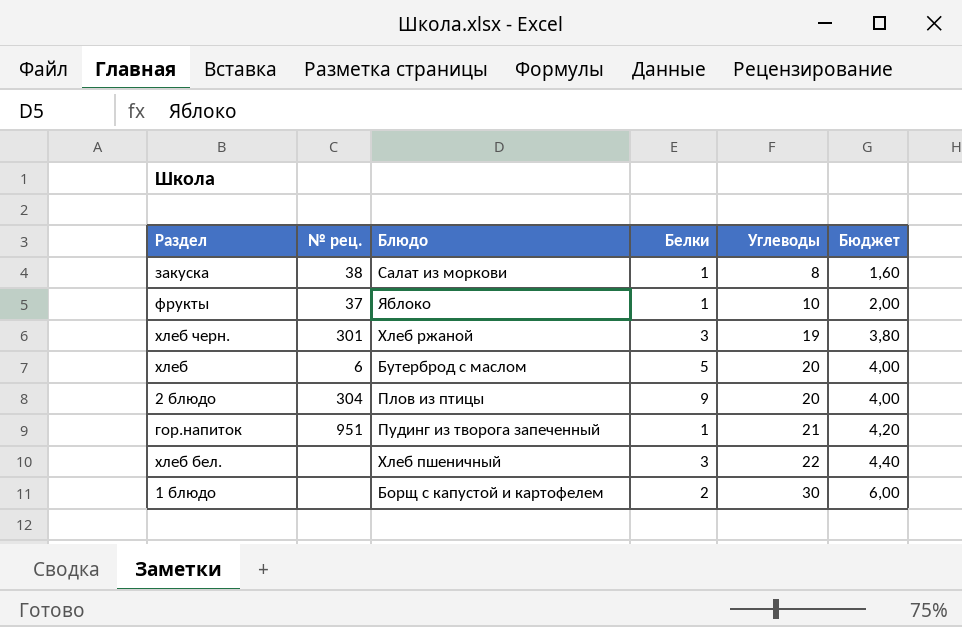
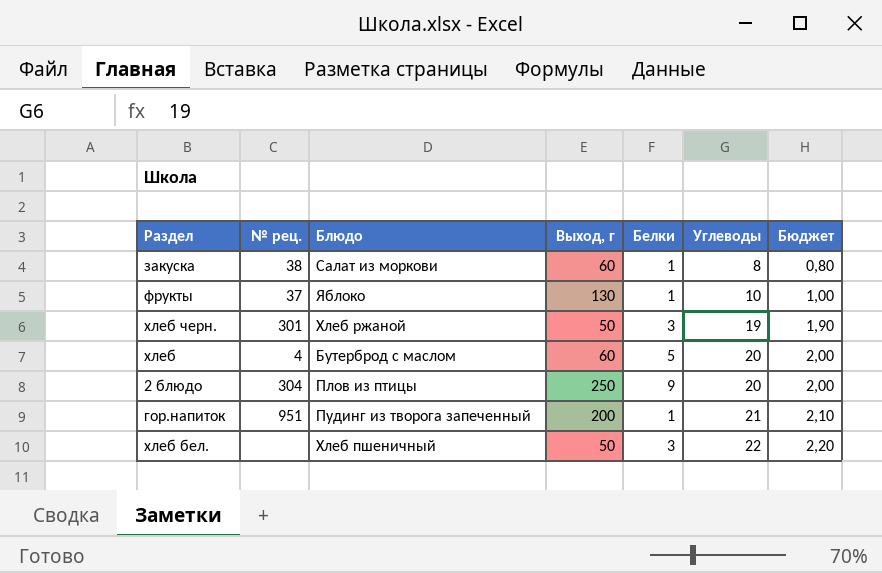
column Выход, г | position: none -> 4
column Бюджет | formula: [Углеводы] * 0,2 -> [Углеводы] * 0,1
row 1 блюдо: none | Борщ с капустой и картофелем | 2 | 30 | 6,00 -> none
хлеб | № рец.: 6 -> 4

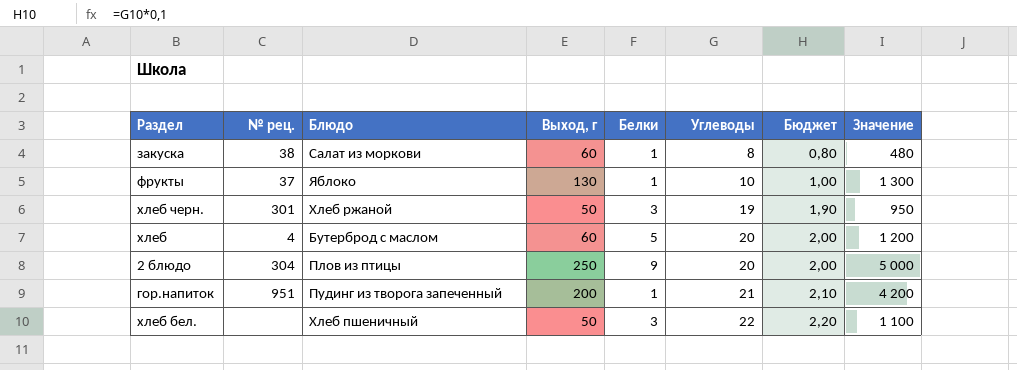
column Значение | formula: none -> [Выход, г] * [Углеводы]

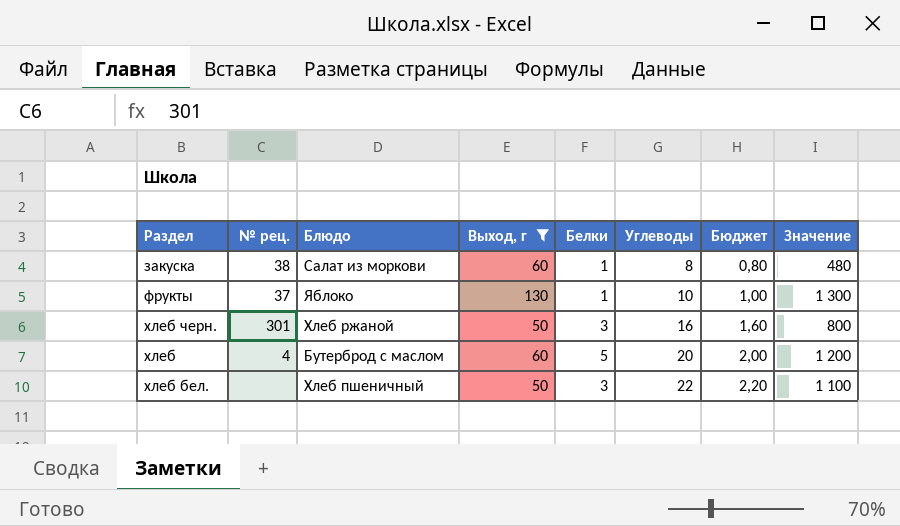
filter: none -> Выход, г <= 130
хлеб черн. | Углеводы: 19 -> 16
хлеб черн. | Бюджет: 1,90 -> 1,60
хлеб черн. | Значение: 950 -> 800

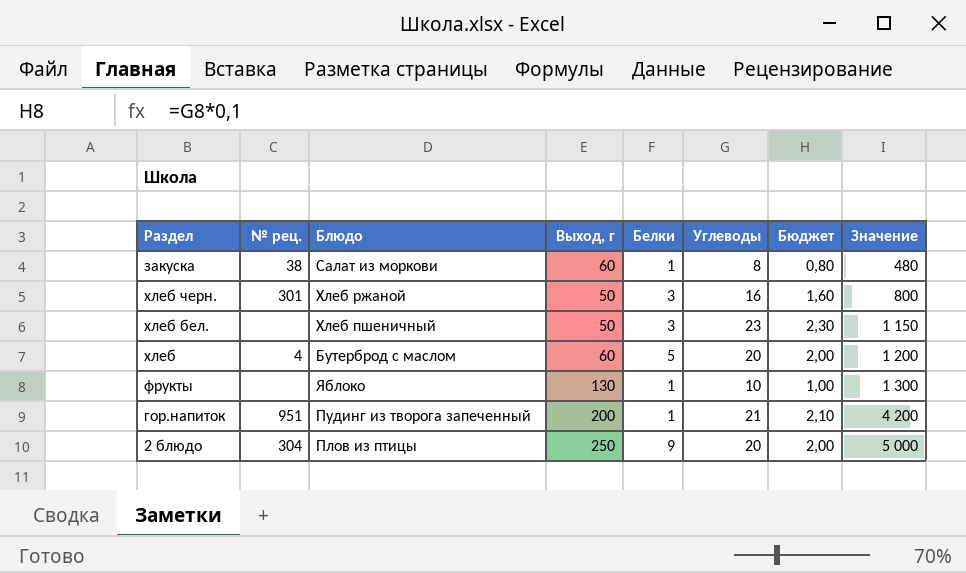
filter: Выход, г <= 130 -> none
row order: Углеводы ascending -> Значение ascending
хлеб бел. | Углеводы: 22 -> 23
хлеб бел. | Бюджет: 2,20 -> 2,30
хлеб бел. | Значение: 1 100 -> 1 150
фрукты | № рец.: 37 -> none

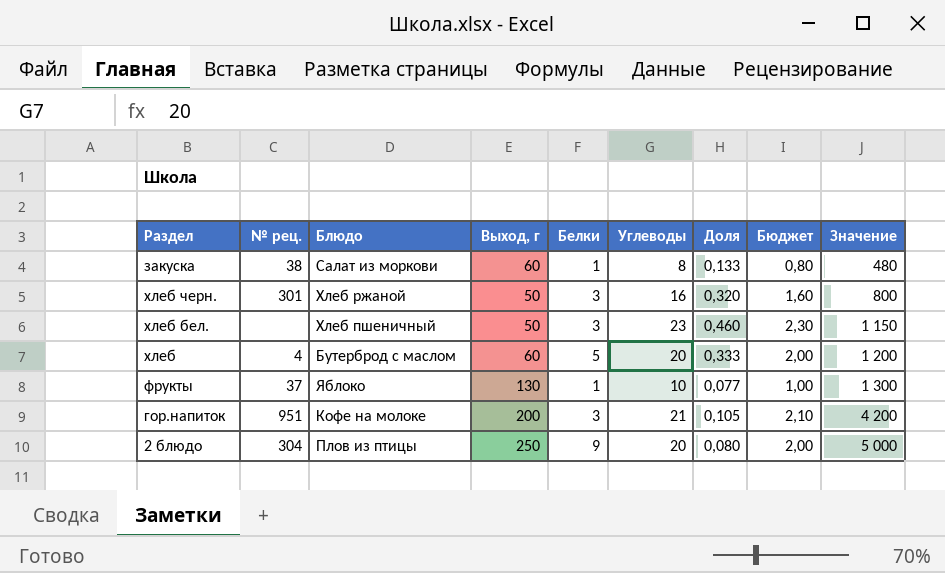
column Доля | formula: none -> [Углеводы] / [Выход, г]
фрукты | № рец.: none -> 37
гор.напиток | Блюдо: Пудинг из творога запеченный -> Кофе на молоке
гор.напиток | Белки: 1 -> 3

